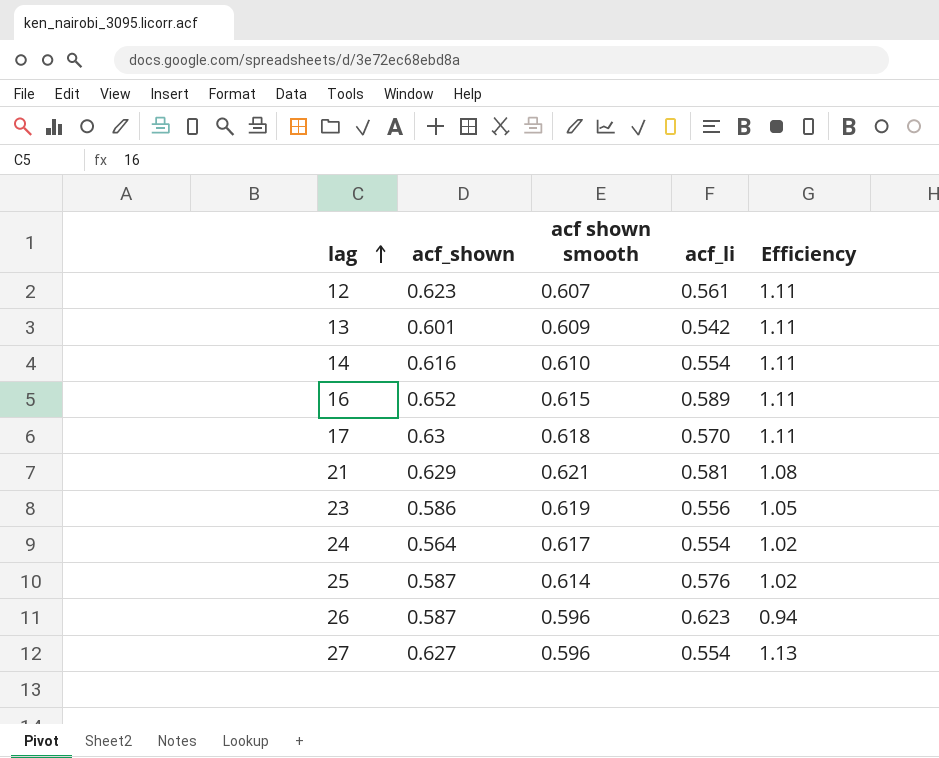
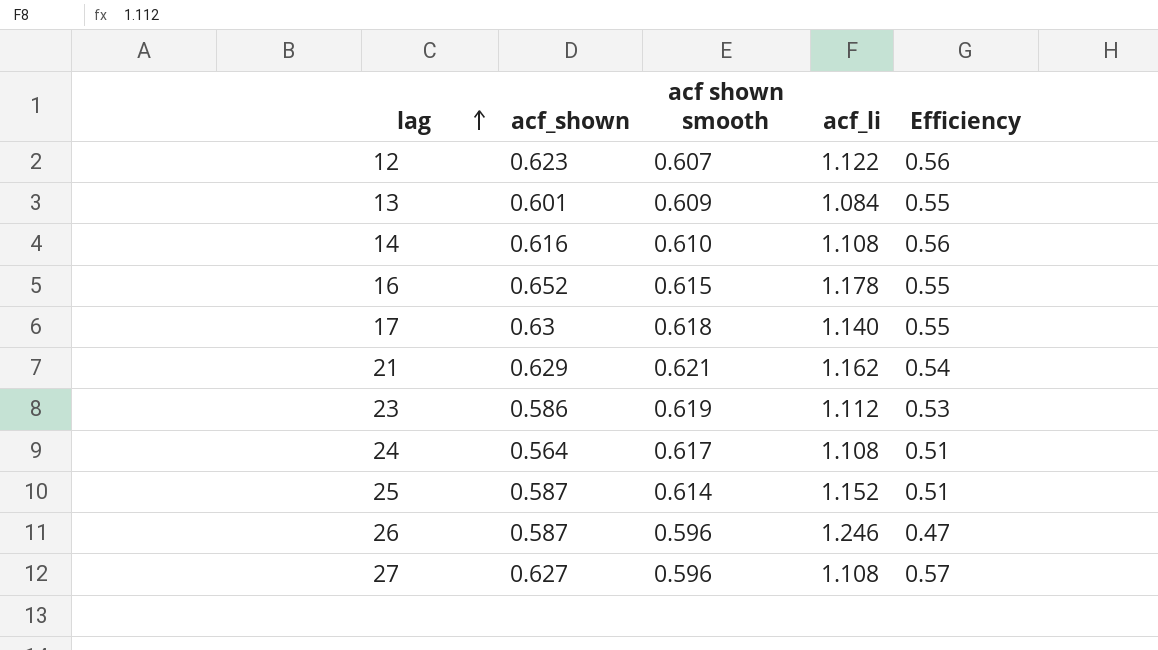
12 | acf_li: 0.561 -> 1.122
12 | Efficiency: 1.11 -> 0.56
13 | acf_li: 0.542 -> 1.084
13 | Efficiency: 1.11 -> 0.55
14 | acf_li: 0.554 -> 1.108
14 | Efficiency: 1.11 -> 0.56
16 | acf_li: 0.589 -> 1.178
16 | Efficiency: 1.11 -> 0.55
17 | acf_li: 0.570 -> 1.140
17 | Efficiency: 1.11 -> 0.55
21 | acf_li: 0.581 -> 1.162
21 | Efficiency: 1.08 -> 0.54
23 | acf_li: 0.556 -> 1.112
23 | Efficiency: 1.05 -> 0.53
24 | acf_li: 0.554 -> 1.108
24 | Efficiency: 1.02 -> 0.51
25 | acf_li: 0.576 -> 1.152
25 | Efficiency: 1.02 -> 0.51
26 | acf_li: 0.623 -> 1.246
26 | Efficiency: 0.94 -> 0.47
27 | acf_li: 0.554 -> 1.108
27 | Efficiency: 1.13 -> 0.57

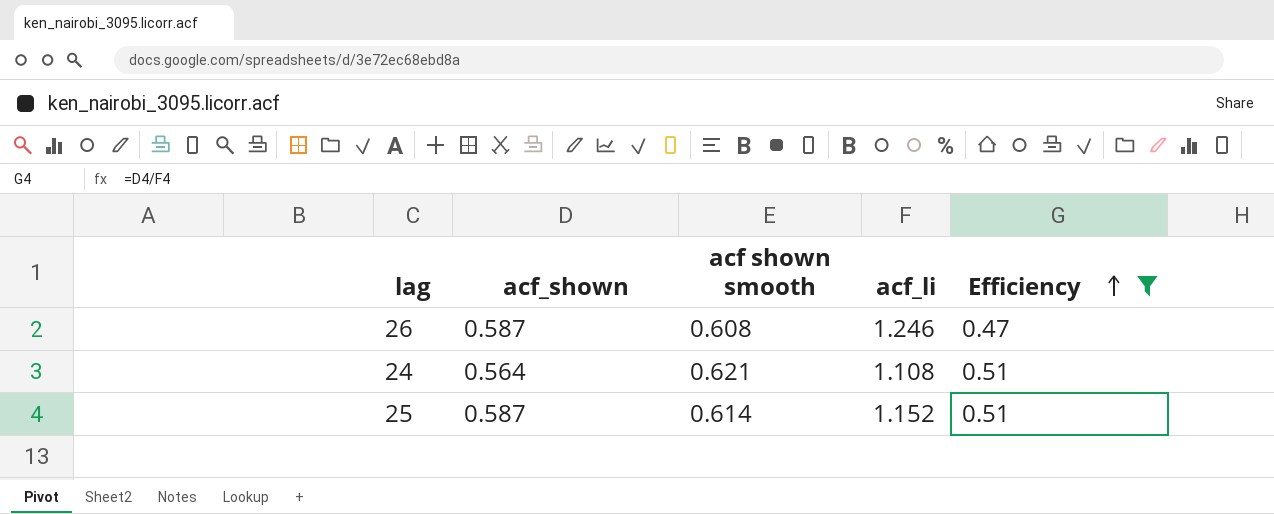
filter: none -> Efficiency <= 0.51
row order: lag ascending -> Efficiency ascending
26 | acf shown smooth: 0.596 -> 0.608
24 | acf shown smooth: 0.617 -> 0.621

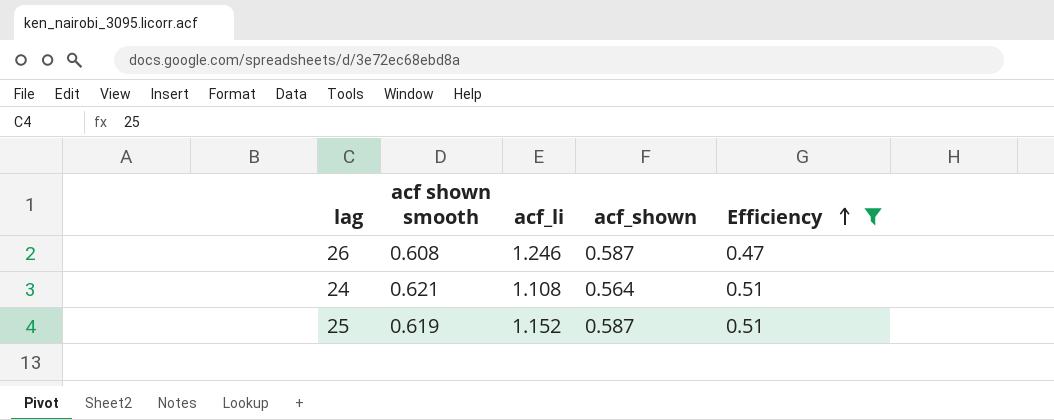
column acf_shown | position: 2 -> 4
25 | acf shown smooth: 0.614 -> 0.619

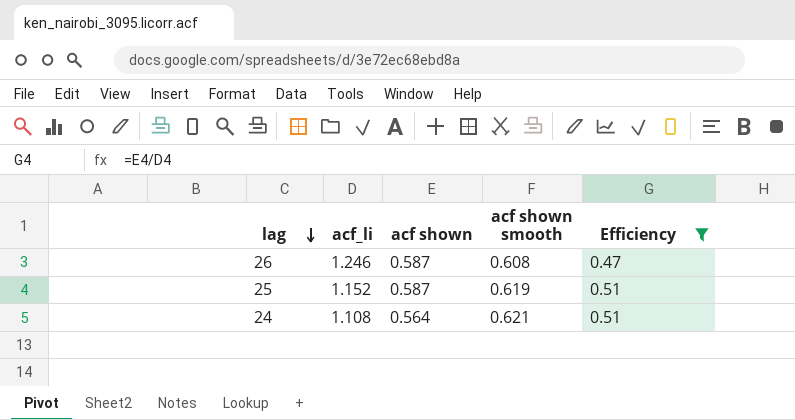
row order: Efficiency ascending -> lag descending
column name: acf_shown -> acf shown
column acf shown smooth | position: 2 -> 4

